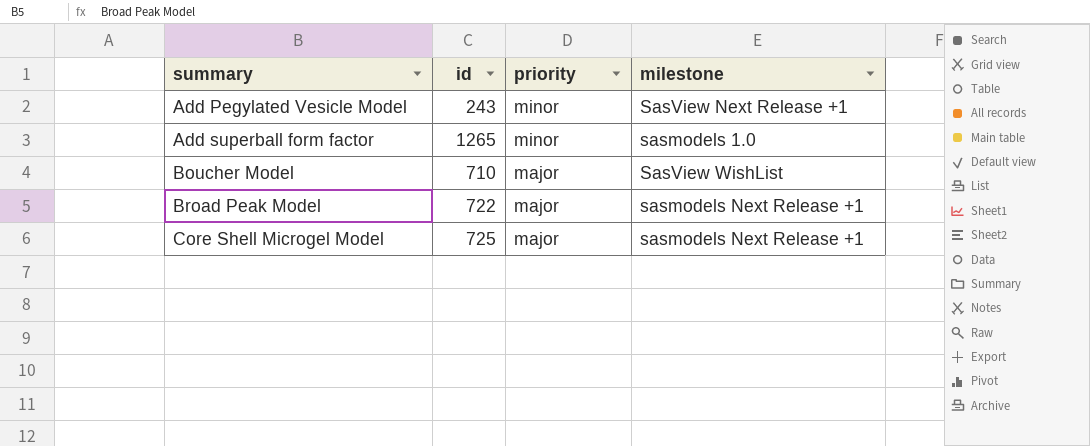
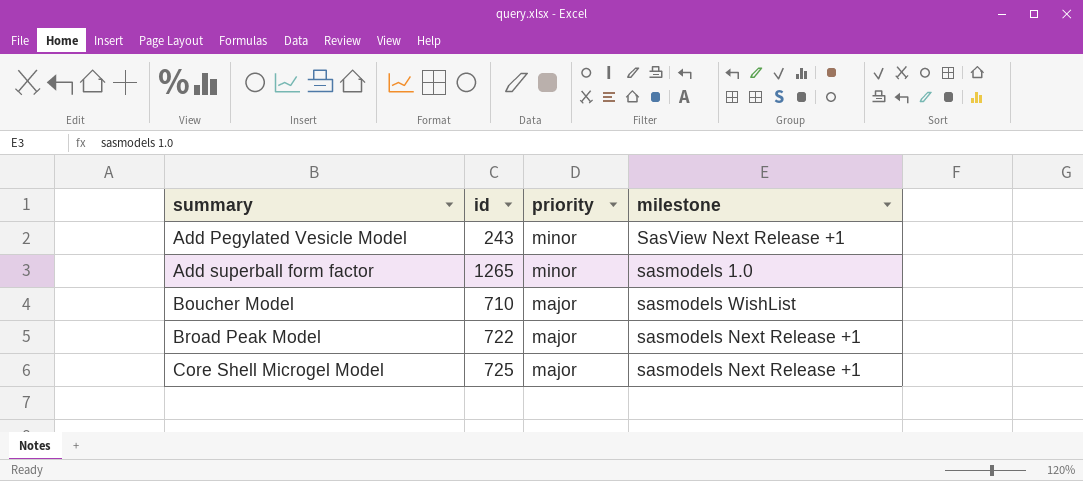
Boucher Model | milestone: SasView WishList -> sasmodels WishList

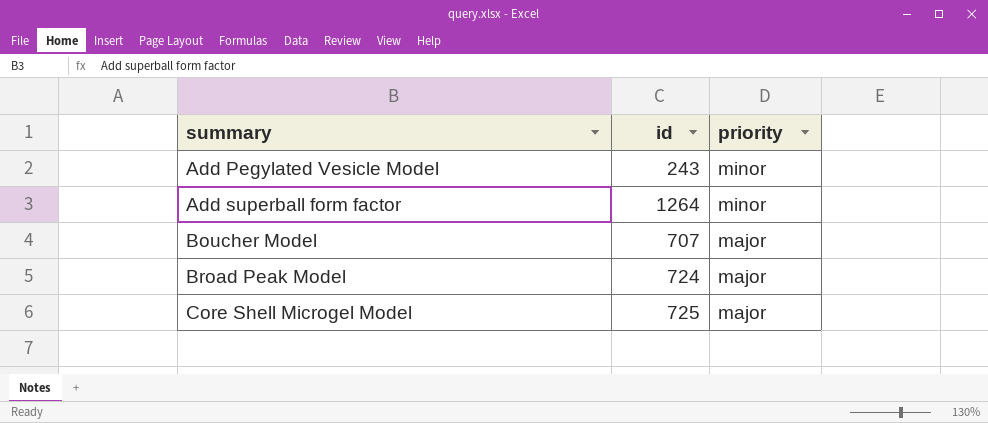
column milestone | position: 4 -> none
Add superball form factor | id: 1265 -> 1264
Boucher Model | id: 710 -> 707
Broad Peak Model | id: 722 -> 724

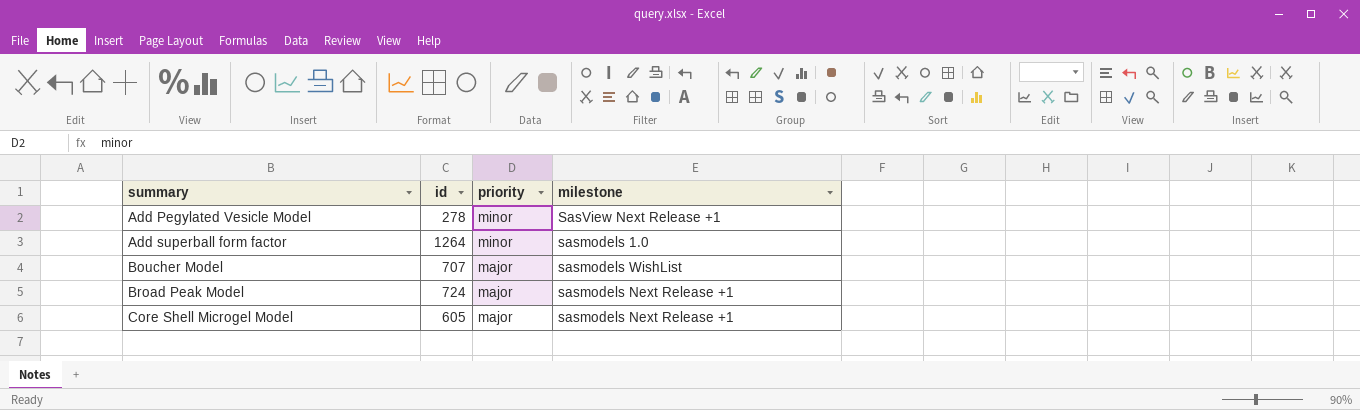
column milestone | position: none -> 4
Add Pegylated Vesicle Model | id: 243 -> 278
Core Shell Microgel Model | id: 725 -> 605

